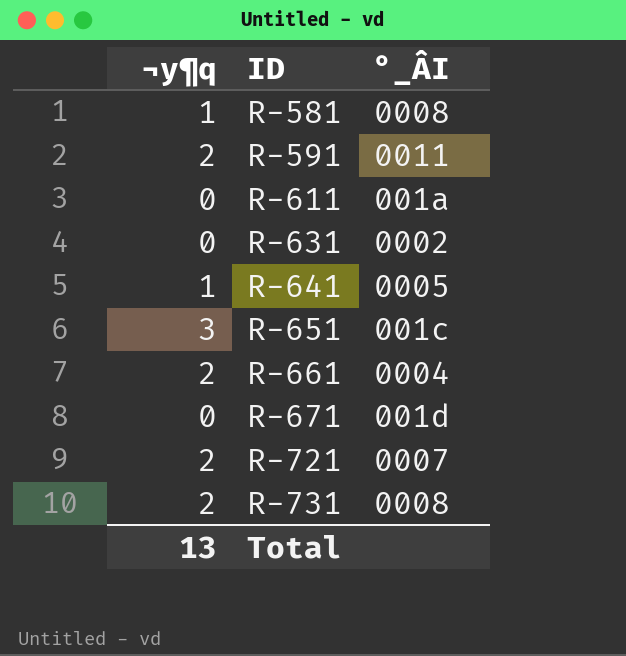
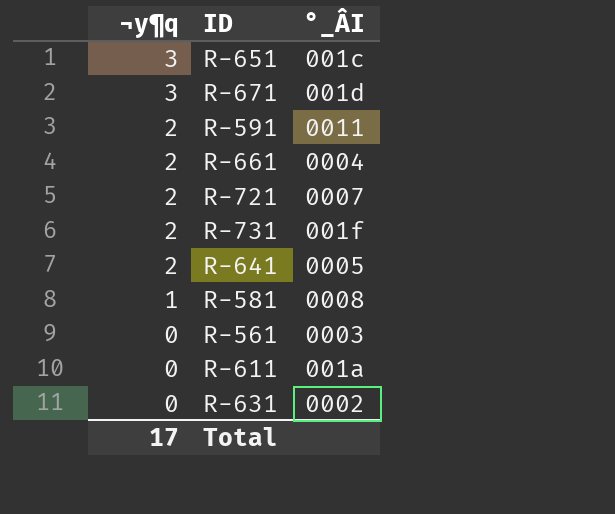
row order: ID ascending -> ¬y¶q descending
R-671 | ¬y¶q: 0 -> 3
R-731 | °_ÂI: 0008 -> 001f
R-641 | ¬y¶q: 1 -> 2
row R-561: none -> 0 | 0003
Total | ¬y¶q: 13 -> 17

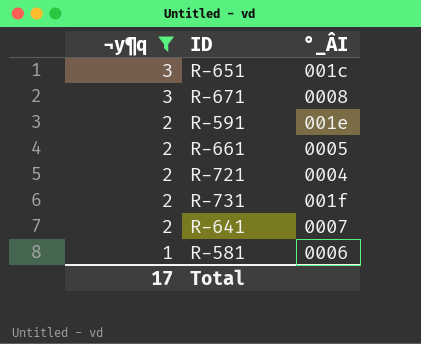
filter: none -> ¬y¶q != 0
R-671 | °_ÂI: 001d -> 0008
R-591 | °_ÂI: 0011 -> 001e
R-661 | °_ÂI: 0004 -> 0005
R-721 | °_ÂI: 0007 -> 0004
R-641 | °_ÂI: 0005 -> 0007
R-581 | °_ÂI: 0008 -> 0006

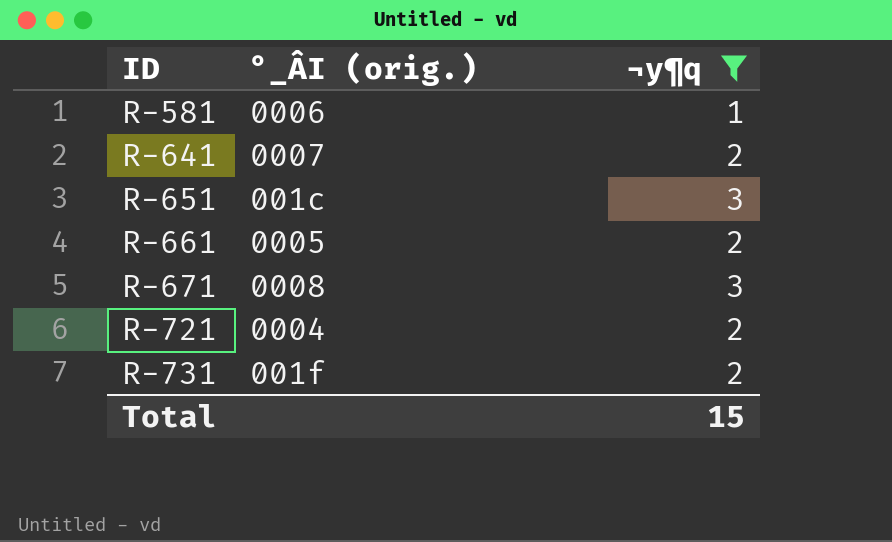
row order: ¬y¶q descending -> ID ascending
column name: °_ÂI -> °_ÂI (orig.)
column ¬y¶q | position: 1 -> 3
row R-591: 2 | 001e -> none
Total | ¬y¶q: 17 -> 15

